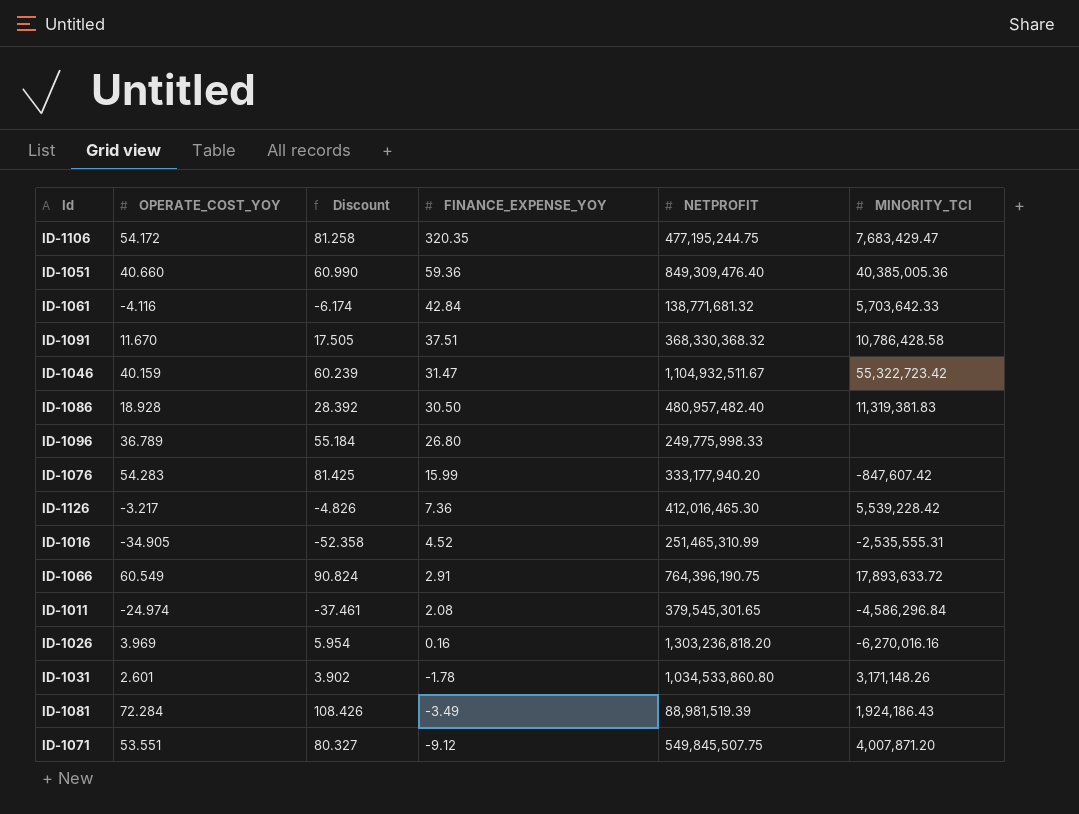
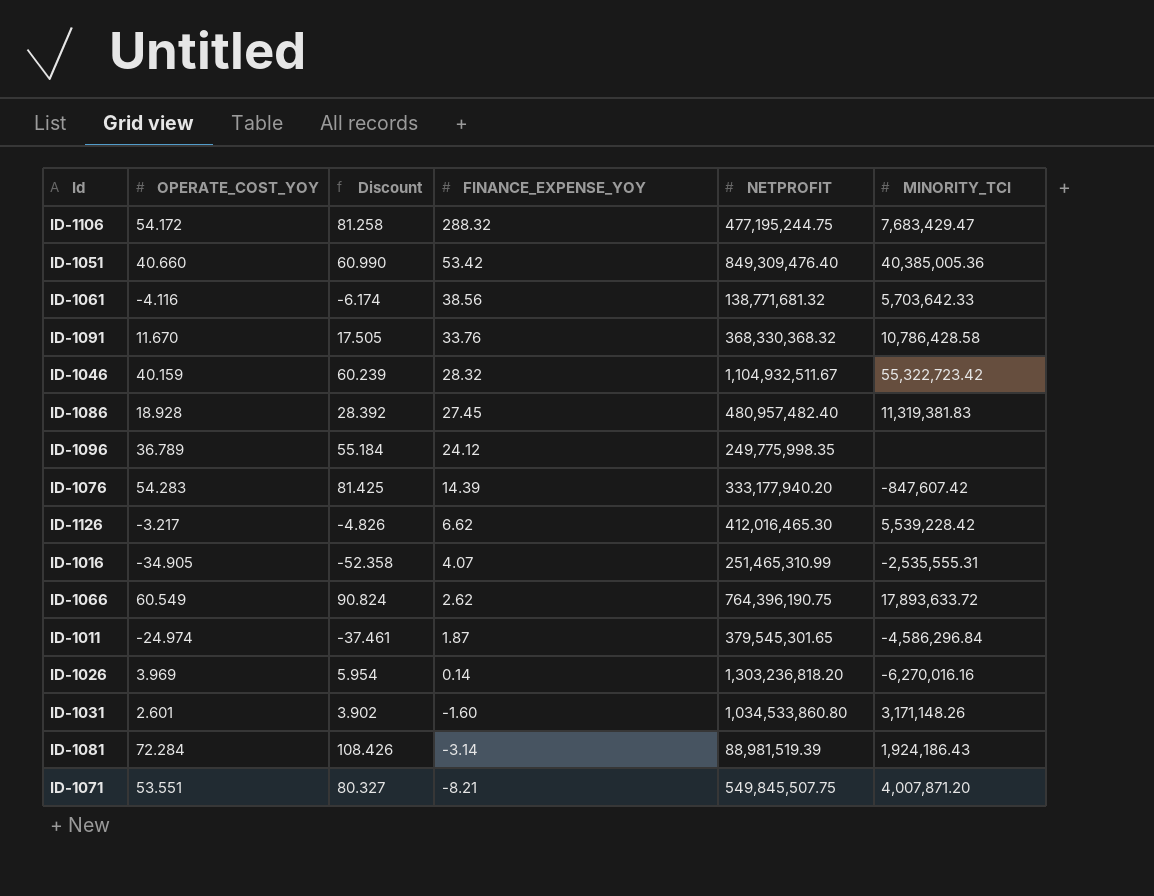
ID-1106 | FINANCE_EXPENSE_YOY: 320.35 -> 288.32
ID-1051 | FINANCE_EXPENSE_YOY: 59.36 -> 53.42
ID-1061 | FINANCE_EXPENSE_YOY: 42.84 -> 38.56
ID-1091 | FINANCE_EXPENSE_YOY: 37.51 -> 33.76
ID-1046 | FINANCE_EXPENSE_YOY: 31.47 -> 28.32
ID-1086 | FINANCE_EXPENSE_YOY: 30.50 -> 27.45
ID-1096 | FINANCE_EXPENSE_YOY: 26.80 -> 24.12
ID-1096 | NETPROFIT: 249,775,998.33 -> 249,775,998.35
ID-1076 | FINANCE_EXPENSE_YOY: 15.99 -> 14.39
ID-1126 | FINANCE_EXPENSE_YOY: 7.36 -> 6.62
ID-1016 | FINANCE_EXPENSE_YOY: 4.52 -> 4.07
ID-1066 | FINANCE_EXPENSE_YOY: 2.91 -> 2.62
ID-1011 | FINANCE_EXPENSE_YOY: 2.08 -> 1.87
ID-1026 | FINANCE_EXPENSE_YOY: 0.16 -> 0.14
ID-1031 | FINANCE_EXPENSE_YOY: -1.78 -> -1.60
ID-1081 | FINANCE_EXPENSE_YOY: -3.49 -> -3.14
ID-1071 | FINANCE_EXPENSE_YOY: -9.12 -> -8.21

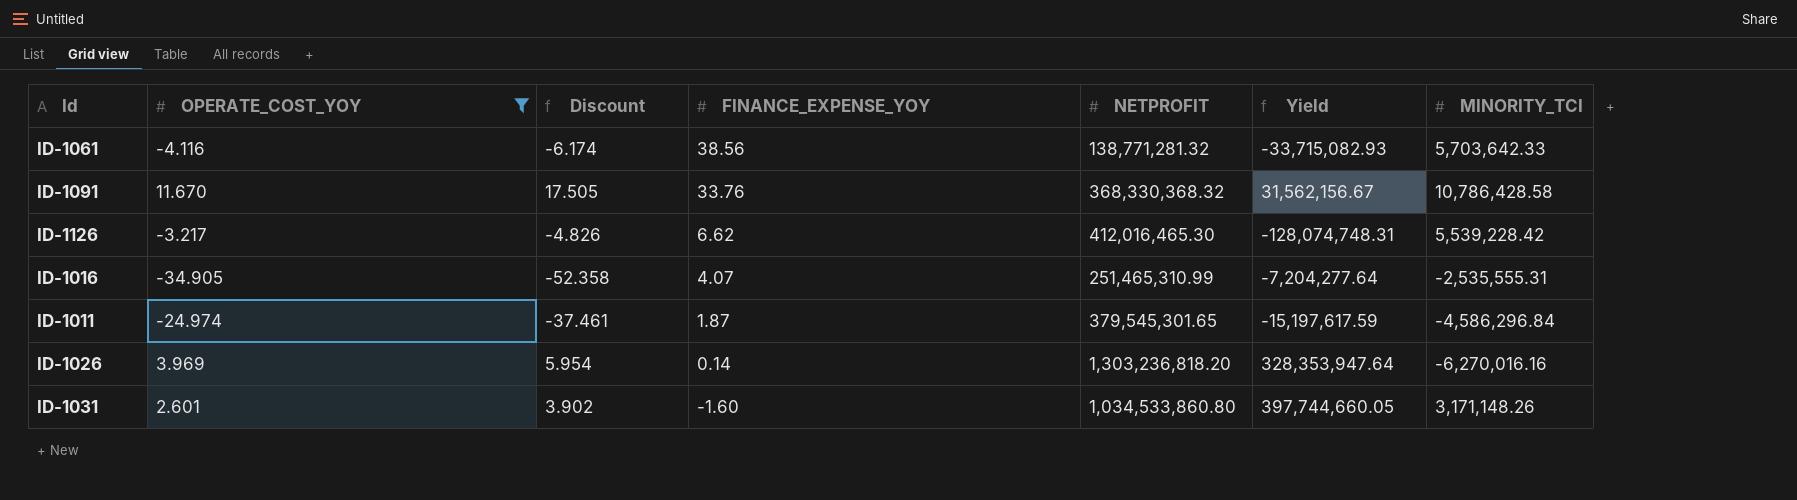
filter: none -> OPERATE_COST_YOY <= 11.670
column Yield | formula: none -> [NETPROFIT] / [OPERATE_COST_YOY]
ID-1061 | NETPROFIT: 138,771,681.32 -> 138,771,281.32

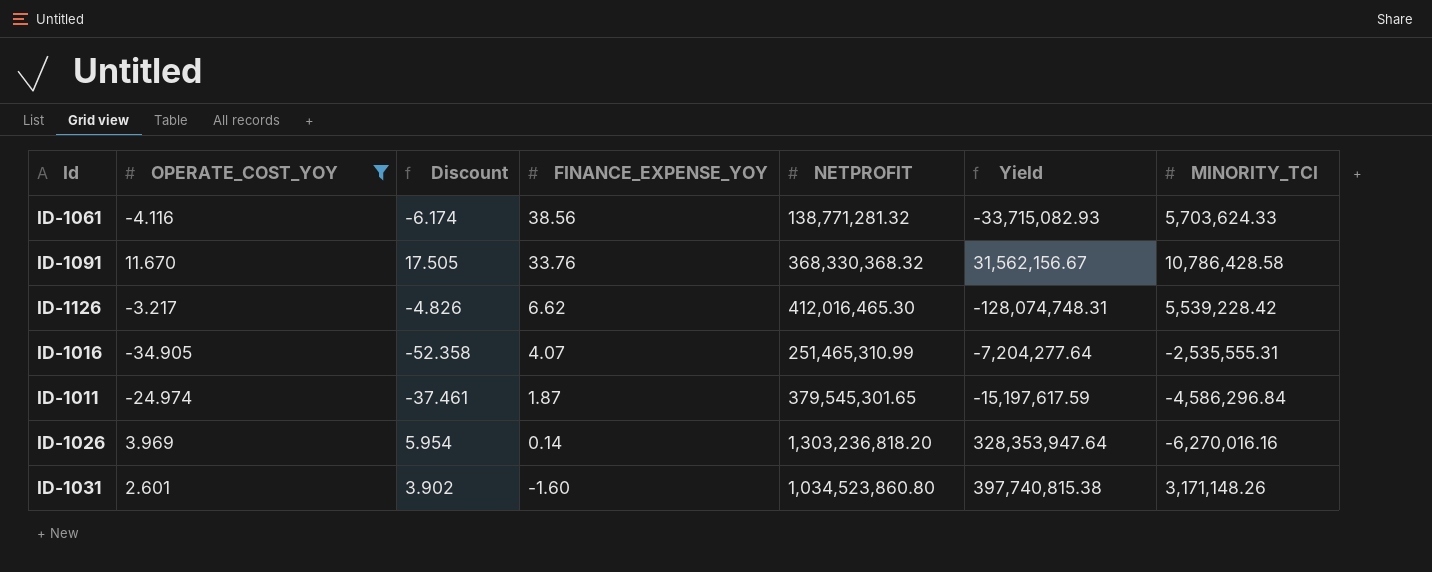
ID-1061 | MINORITY_TCI: 5,703,642.33 -> 5,703,624.33
ID-1031 | NETPROFIT: 1,034,533,860.80 -> 1,034,523,860.80
ID-1031 | Yield: 397,744,660.05 -> 397,740,815.38

